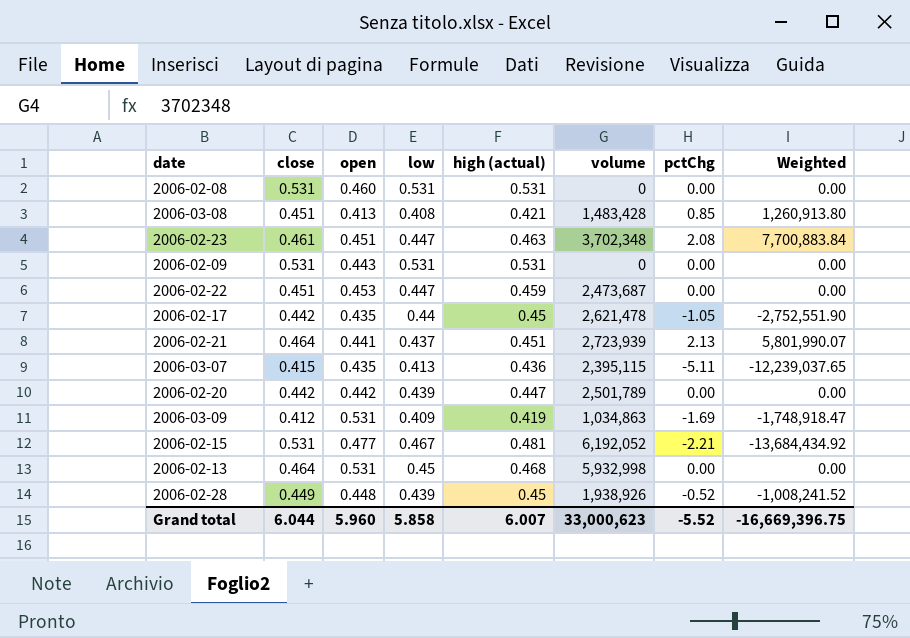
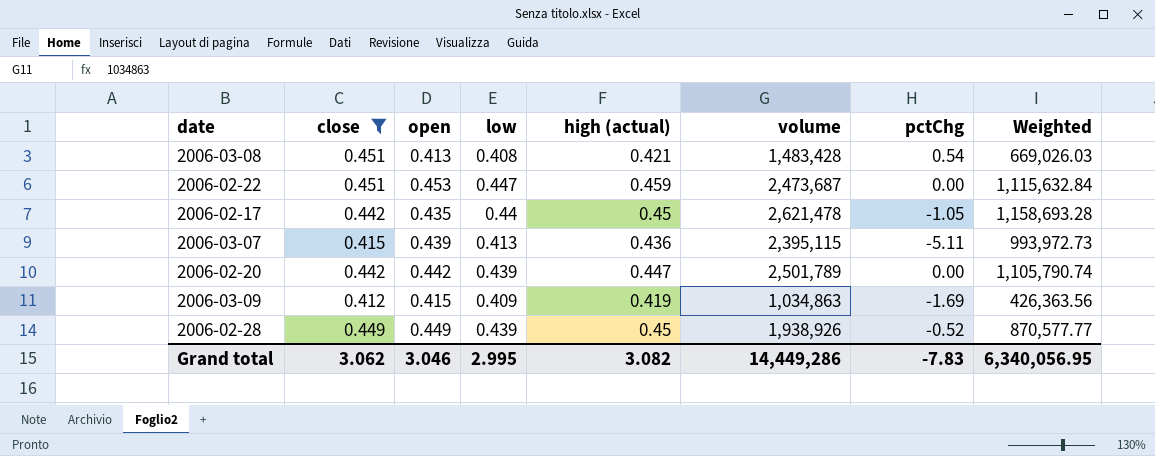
filter: none -> close <= 0.451
column Weighted | formula: [volume] * [pctChg] -> [close] * [volume]
2006-03-08 | pctChg: 0.85 -> 0.54
2006-03-07 | open: 0.435 -> 0.439
2006-03-09 | open: 0.531 -> 0.415
2006-02-28 | open: 0.448 -> 0.449
Grand total | close: 6.044 -> 3.062
Grand total | open: 5.960 -> 3.046
Grand total | low: 5.858 -> 2.995
Grand total | high (actual): 6.007 -> 3.082
Grand total | volume: 33,000,623 -> 14,449,286
Grand total | pctChg: -5.52 -> -7.83
Grand total | Weighted: -16,669,396.75 -> 6,340,056.95

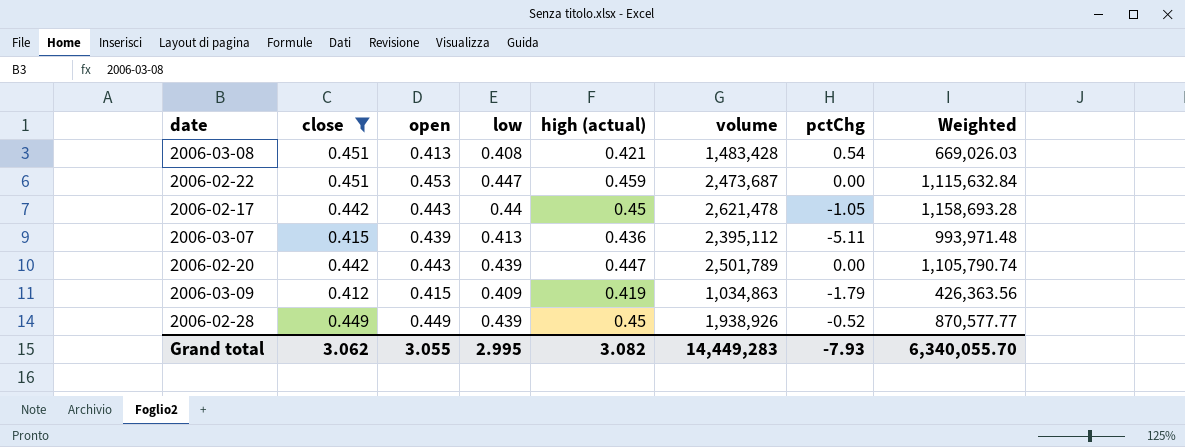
2006-02-17 | open: 0.435 -> 0.443
2006-03-07 | volume: 2,395,115 -> 2,395,112
2006-03-07 | Weighted: 993,972.73 -> 993,971.48
2006-02-20 | open: 0.442 -> 0.443
2006-03-09 | pctChg: -1.69 -> -1.79
Grand total | open: 3.046 -> 3.055
Grand total | volume: 14,449,286 -> 14,449,283
Grand total | pctChg: -7.83 -> -7.93
Grand total | Weighted: 6,340,056.95 -> 6,340,055.70

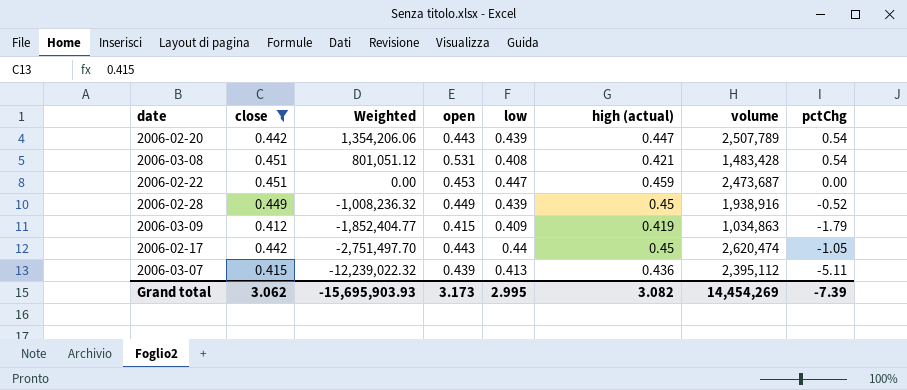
row order: none -> Weighted descending
column Weighted | formula: [close] * [volume] -> [volume] * [pctChg]
column Weighted | position: 8 -> 3
2006-02-20 | volume: 2,501,789 -> 2,507,789
2006-02-20 | pctChg: 0.00 -> 0.54
2006-03-08 | open: 0.413 -> 0.531
2006-02-28 | volume: 1,938,926 -> 1,938,916
2006-02-17 | volume: 2,621,478 -> 2,620,474
Grand total | Weighted: 6,340,055.70 -> -15,695,903.93
Grand total | open: 3.055 -> 3.173
Grand total | volume: 14,449,283 -> 14,454,269
Grand total | pctChg: -7.93 -> -7.39

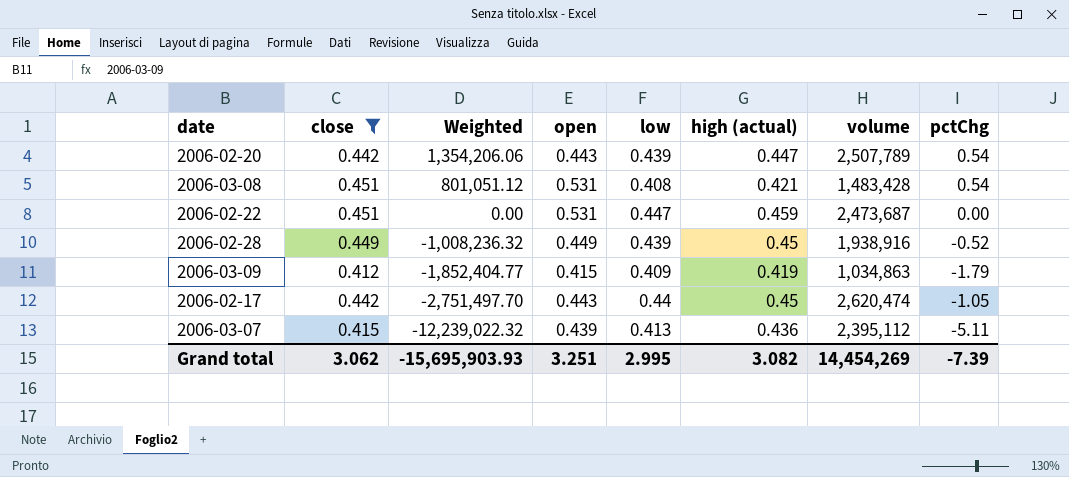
2006-02-22 | open: 0.453 -> 0.531
Grand total | open: 3.173 -> 3.251

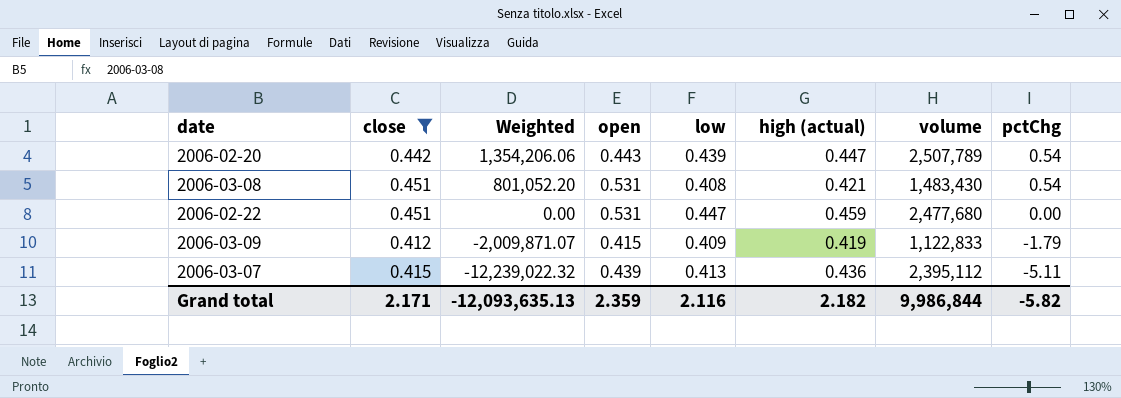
row 2006-02-28: 0.449 | -1,008,236.32 | 0.449 | 0.439 | 0.45 | 1,938,916 | -0.52 -> none
row 2006-02-17: 0.442 | -2,751,497.70 | 0.443 | 0.44 | 0.45 | 2,620,474 | -1.05 -> none
2006-03-08 | Weighted: 801,051.12 -> 801,052.20
2006-03-08 | volume: 1,483,428 -> 1,483,430
2006-02-22 | volume: 2,473,687 -> 2,477,680
2006-03-09 | Weighted: -1,852,404.77 -> -2,009,871.07
2006-03-09 | volume: 1,034,863 -> 1,122,833
Grand total | close: 3.062 -> 2.171
Grand total | Weighted: -15,695,903.93 -> -12,093,635.13
Grand total | open: 3.251 -> 2.359
Grand total | low: 2.995 -> 2.116
Grand total | high (actual): 3.082 -> 2.182
Grand total | volume: 14,454,269 -> 9,986,844
Grand total | pctChg: -7.39 -> -5.82

